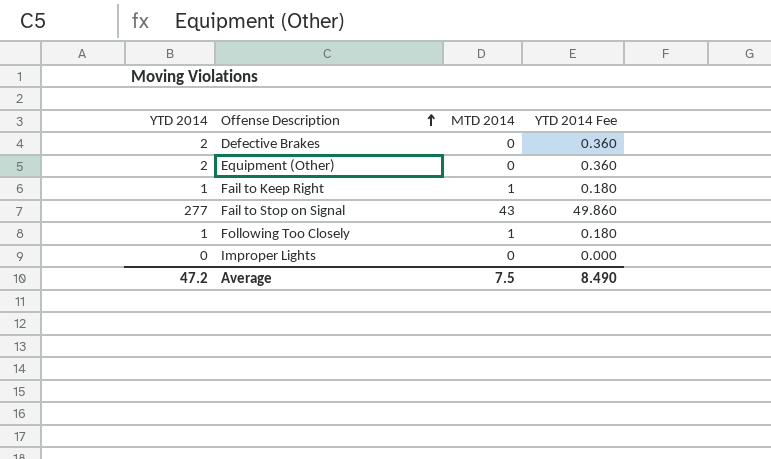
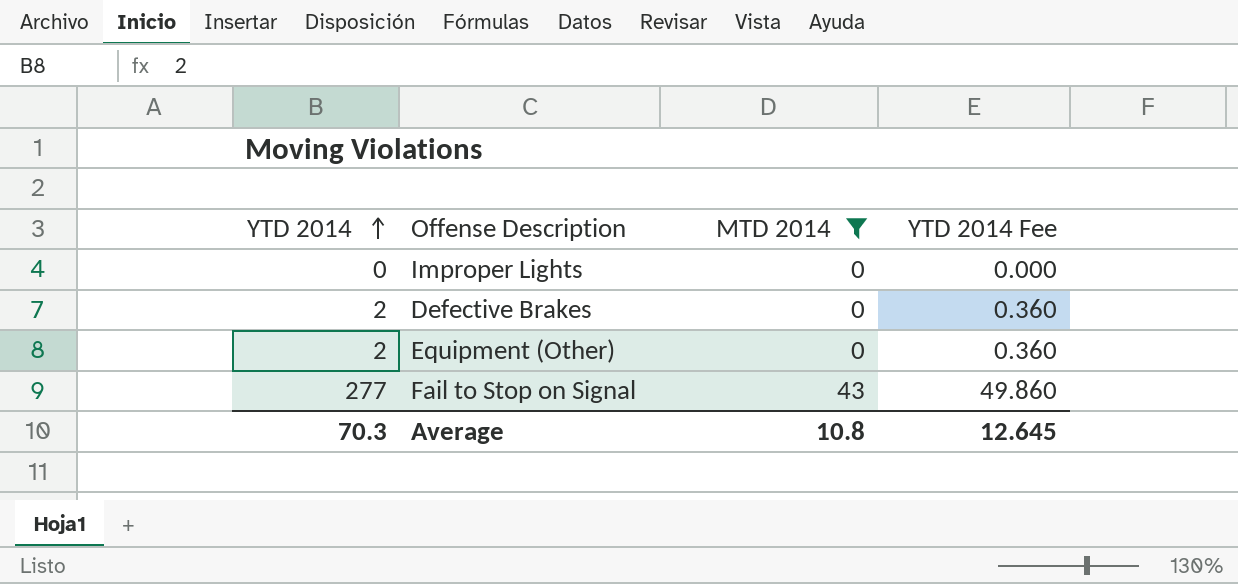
filter: none -> MTD 2014 != 1
row order: Offense Description ascending -> YTD 2014 ascending
Average | YTD 2014: 47.2 -> 70.3
Average | MTD 2014: 7.5 -> 10.8
Average | YTD 2014 Fee: 8.490 -> 12.645

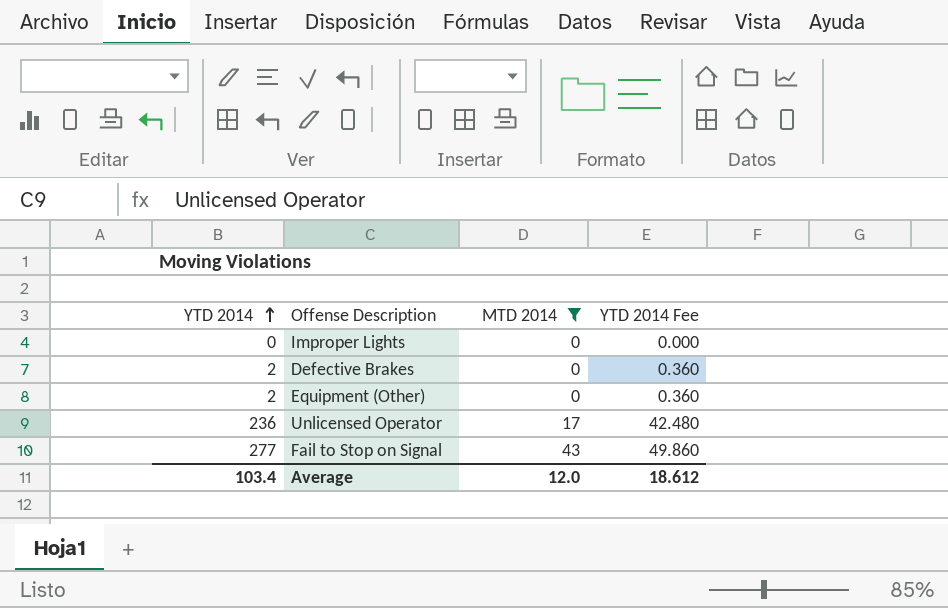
row Unlicensed Operator: none -> 236 | 17 | 42.480
Average | YTD 2014: 70.3 -> 103.4
Average | MTD 2014: 10.8 -> 12.0
Average | YTD 2014 Fee: 12.645 -> 18.612

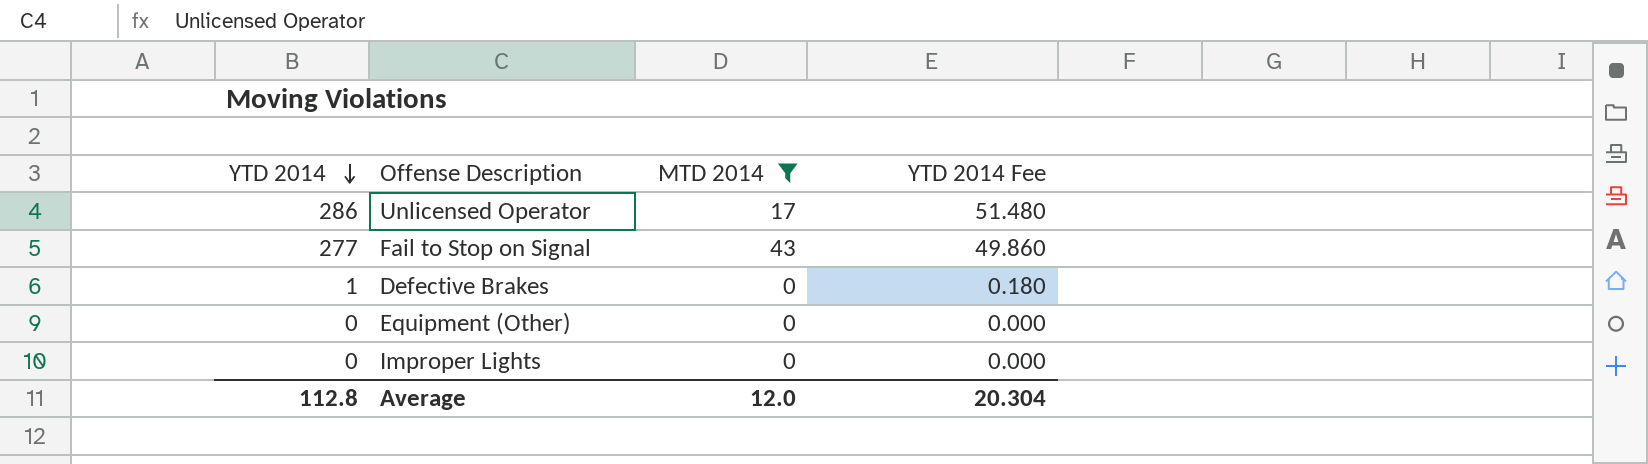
row order: YTD 2014 ascending -> YTD 2014 descending
Unlicensed Operator | YTD 2014: 236 -> 286
Unlicensed Operator | YTD 2014 Fee: 42.480 -> 51.480
Defective Brakes | YTD 2014: 2 -> 1
Defective Brakes | YTD 2014 Fee: 0.360 -> 0.180
Equipment (Other) | YTD 2014: 2 -> 0
Equipment (Other) | YTD 2014 Fee: 0.360 -> 0.000
Average | YTD 2014: 103.4 -> 112.8
Average | YTD 2014 Fee: 18.612 -> 20.304

